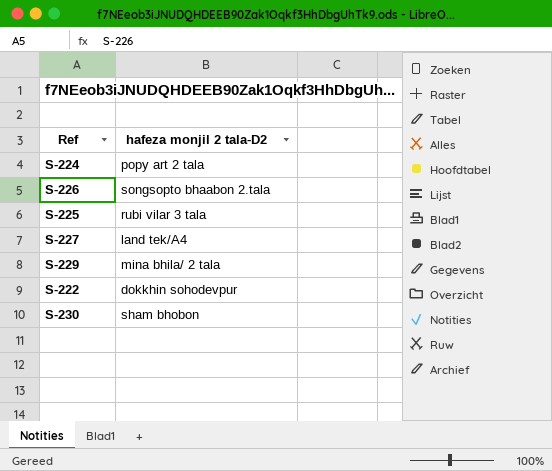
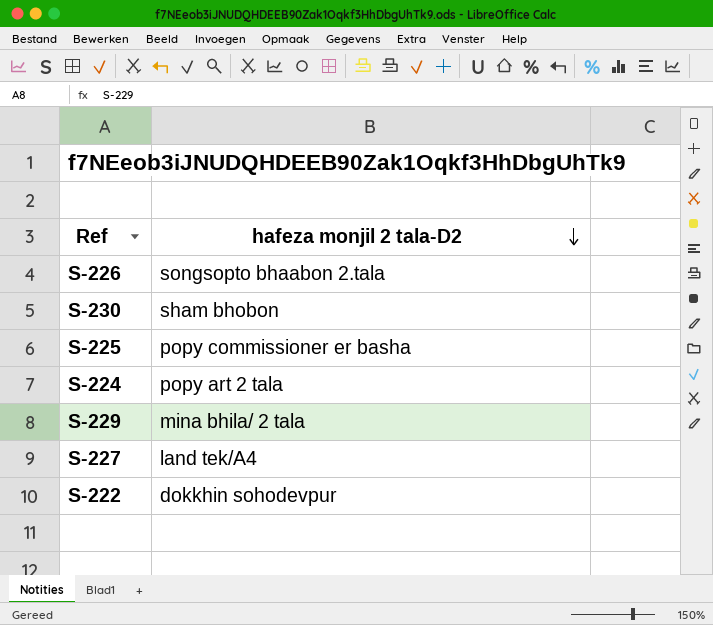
row order: none -> hafeza monjil 2 tala-D2 descending
S-225 | hafeza monjil 2 tala-D2: rubi vilar 3 tala -> popy commissioner er basha

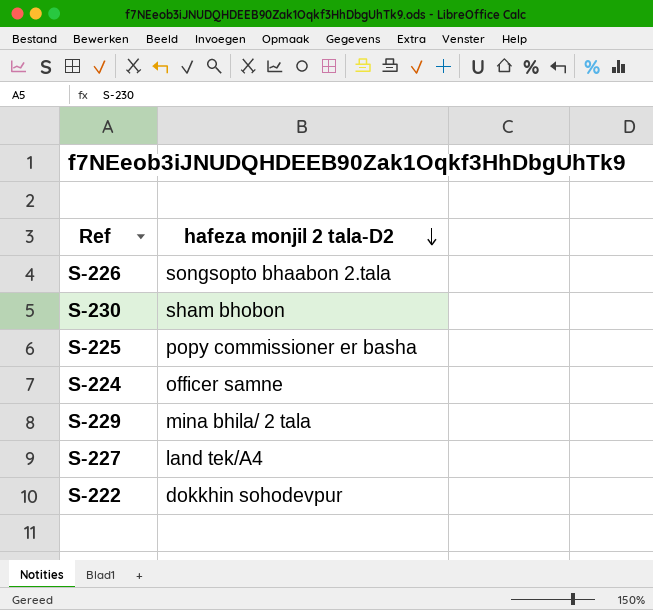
S-224 | hafeza monjil 2 tala-D2: popy art 2 tala -> officer samne

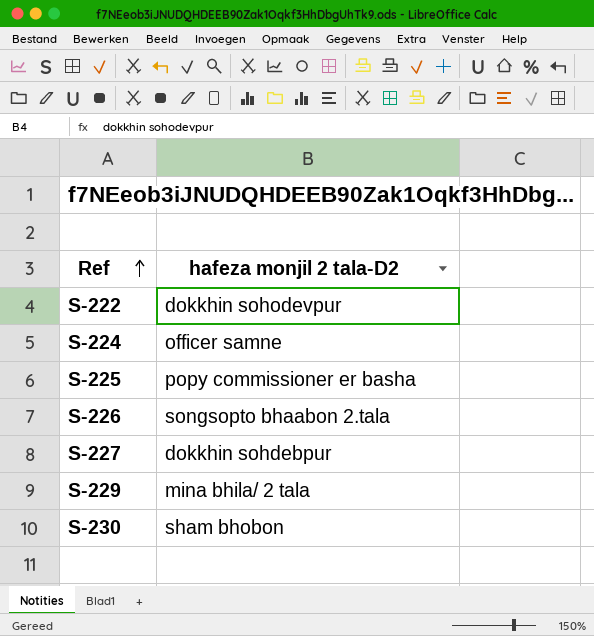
row order: hafeza monjil 2 tala-D2 descending -> Ref ascending
S-227 | hafeza monjil 2 tala-D2: land tek/A4 -> dokkhin sohdebpur

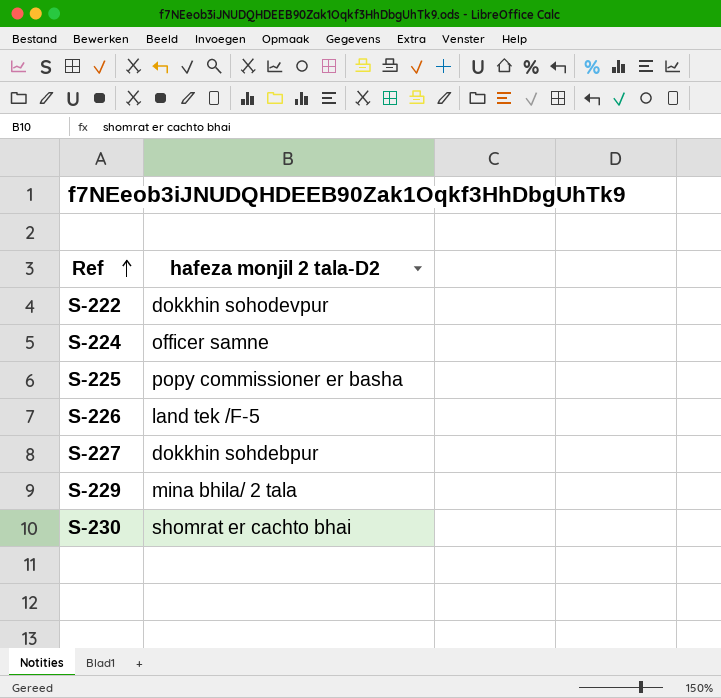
S-226 | hafeza monjil 2 tala-D2: songsopto bhaabon 2.tala -> land tek /F-5
S-230 | hafeza monjil 2 tala-D2: sham bhobon -> shomrat er cachto bhai

